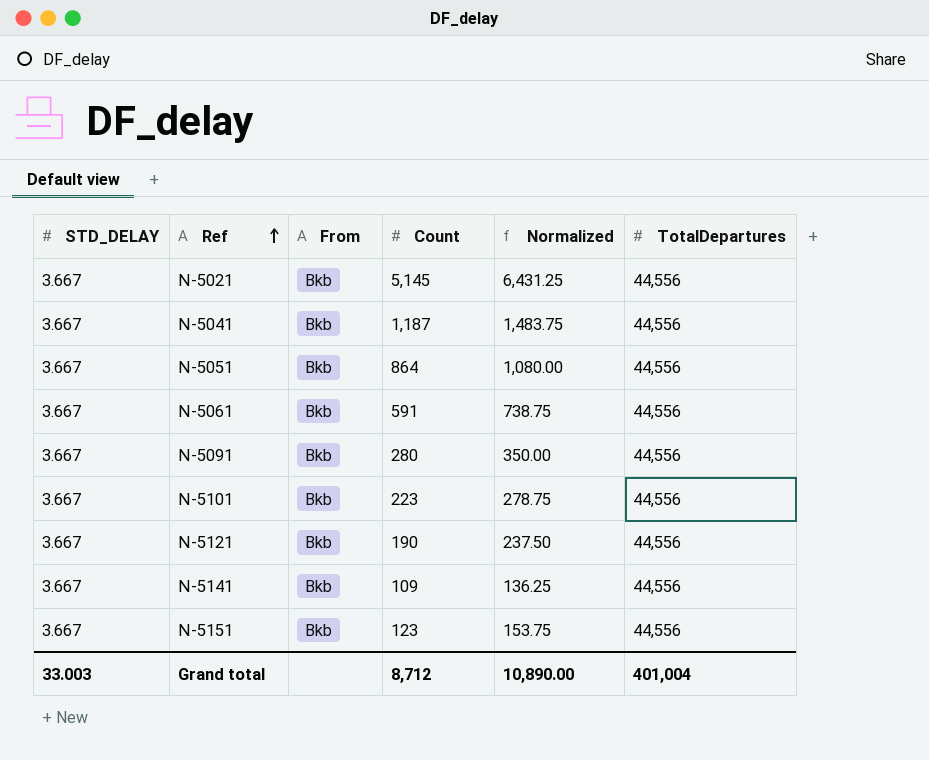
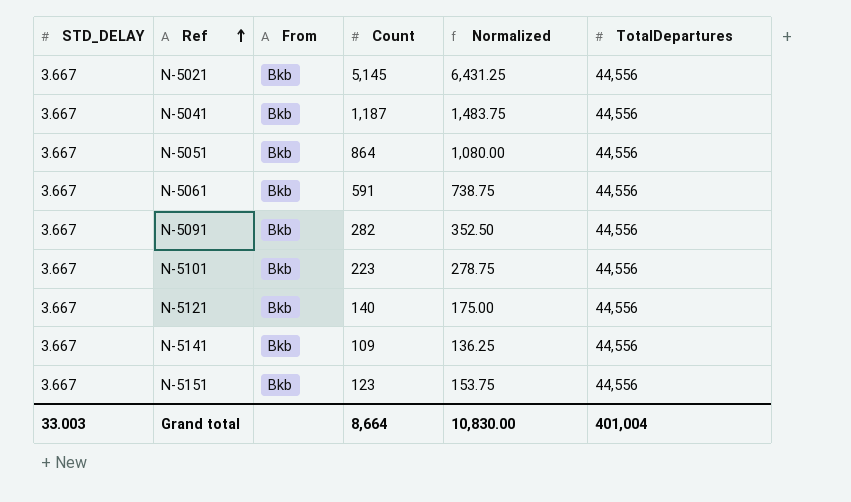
N-5091 | Count: 280 -> 282
N-5091 | Normalized: 350.00 -> 352.50
N-5121 | Count: 190 -> 140
N-5121 | Normalized: 237.50 -> 175.00
Grand total | Count: 8,712 -> 8,664
Grand total | Normalized: 10,890.00 -> 10,830.00

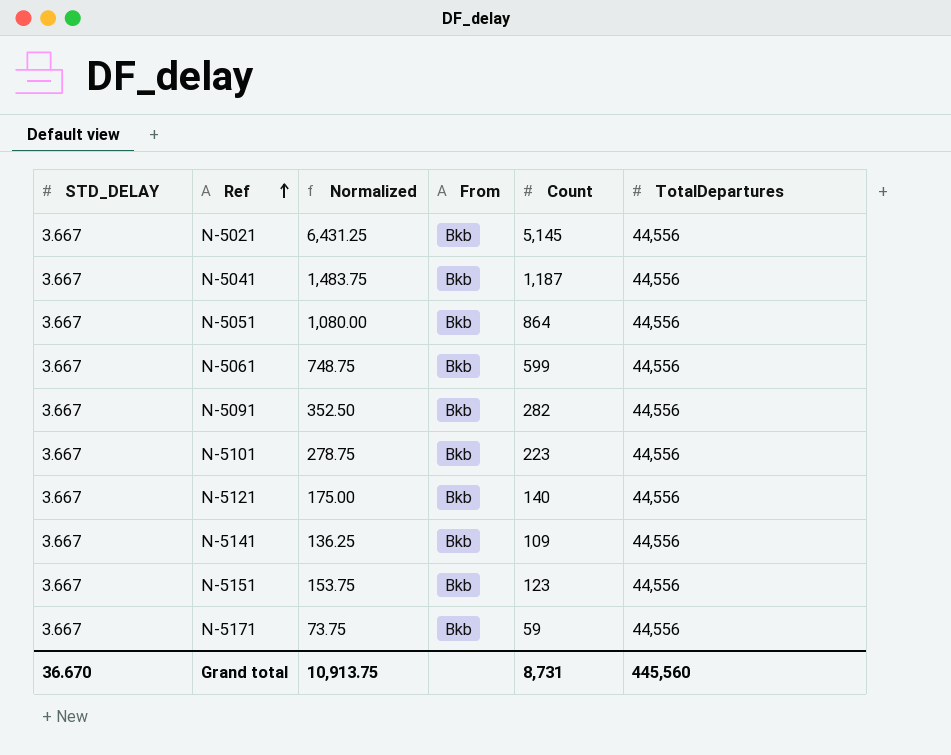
column Normalized | position: 5 -> 3
N-5061 | Normalized: 738.75 -> 748.75
N-5061 | Count: 591 -> 599
row N-5171: none -> 3.667 | 73.75 | Bkb | 59 | 44,556
Grand total | STD_DELAY: 33.003 -> 36.670
Grand total | Normalized: 10,830.00 -> 10,913.75
Grand total | Count: 8,664 -> 8,731
Grand total | TotalDepartures: 401,004 -> 445,560

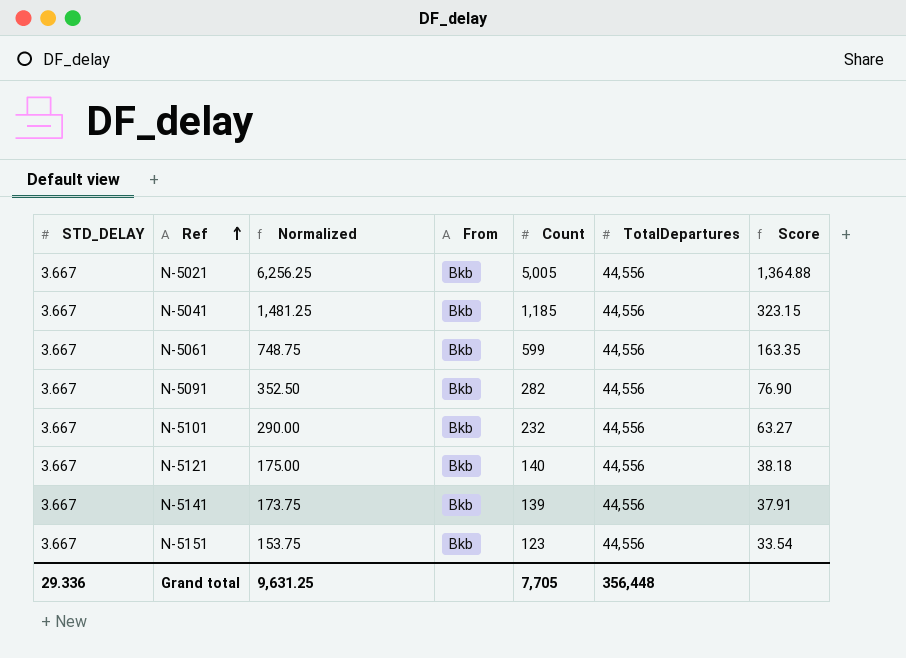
column Score | formula: none -> [Count] / [STD_DELAY]
row N-5051: 3.667 | 1,080.00 | Bkb | 864 | 44,556 -> none
row N-5171: 3.667 | 73.75 | Bkb | 59 | 44,556 -> none
N-5021 | Normalized: 6,431.25 -> 6,256.25
N-5021 | Count: 5,145 -> 5,005
N-5041 | Normalized: 1,483.75 -> 1,481.25
N-5041 | Count: 1,187 -> 1,185
N-5101 | Normalized: 278.75 -> 290.00
N-5101 | Count: 223 -> 232
N-5141 | Normalized: 136.25 -> 173.75
N-5141 | Count: 109 -> 139
Grand total | STD_DELAY: 36.670 -> 29.336
Grand total | Normalized: 10,913.75 -> 9,631.25
Grand total | Count: 8,731 -> 7,705
Grand total | TotalDepartures: 445,560 -> 356,448

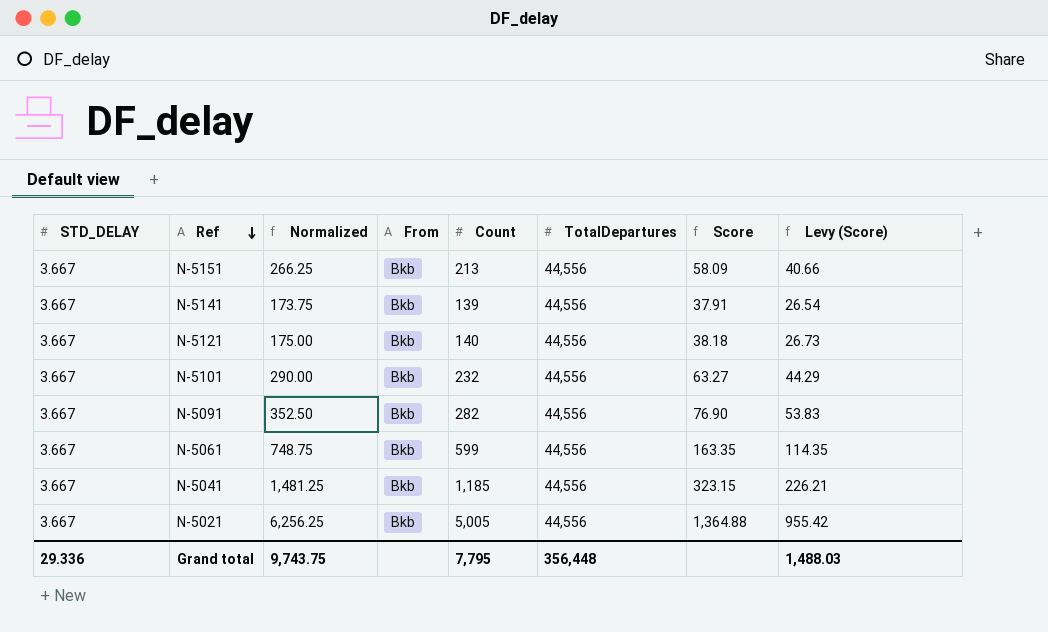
row order: Ref ascending -> Ref descending
column Levy (Score) | formula: none -> [Score] * 0.7
N-5151 | Normalized: 153.75 -> 266.25
N-5151 | Count: 123 -> 213
N-5151 | Score: 33.54 -> 58.09
Grand total | Normalized: 9,631.25 -> 9,743.75
Grand total | Count: 7,705 -> 7,795

